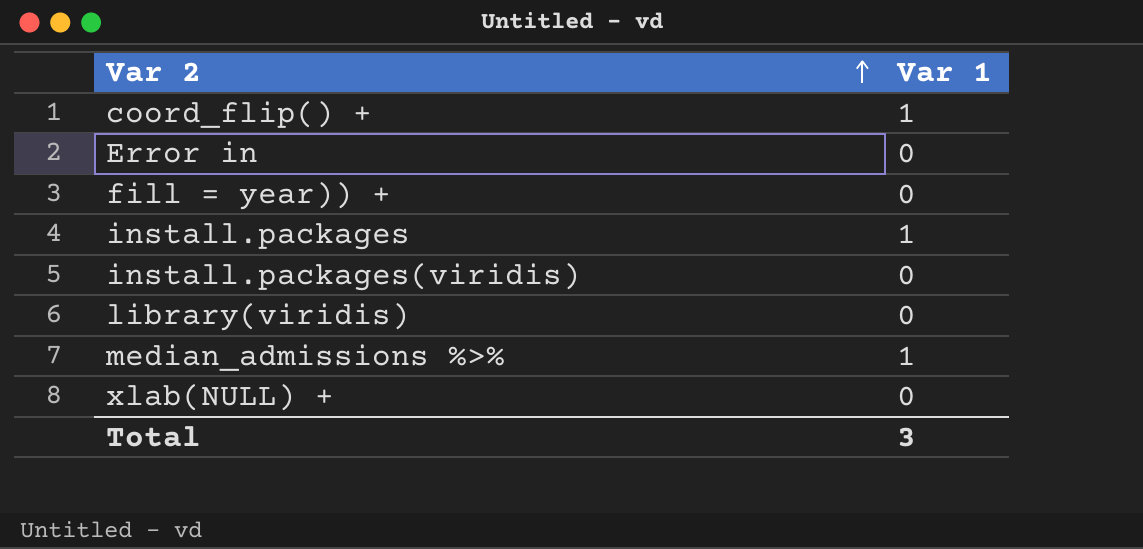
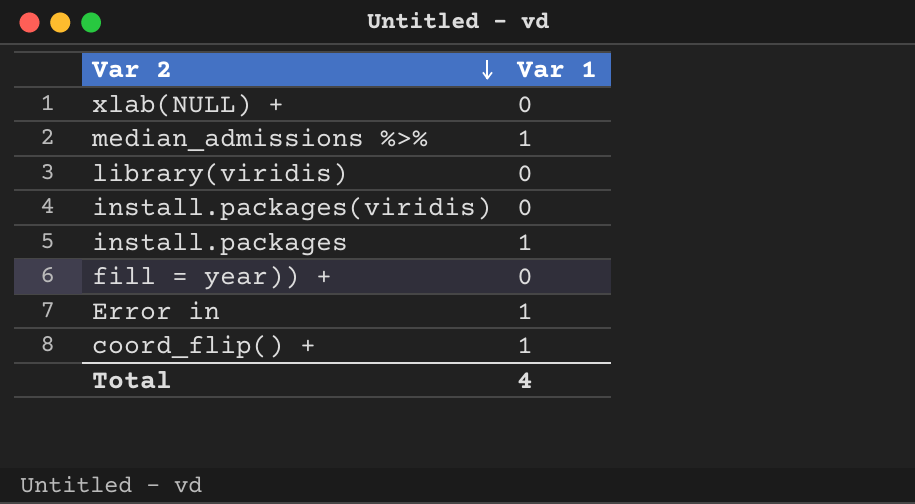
row order: Var 2 ascending -> Var 2 descending
Error in | Var 1: 0 -> 1
Total | Var 1: 3 -> 4

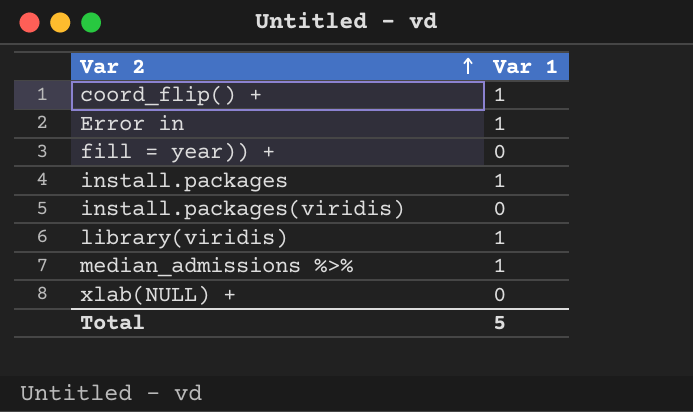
row order: Var 2 descending -> Var 2 ascending
library(viridis) | Var 1: 0 -> 1
Total | Var 1: 4 -> 5

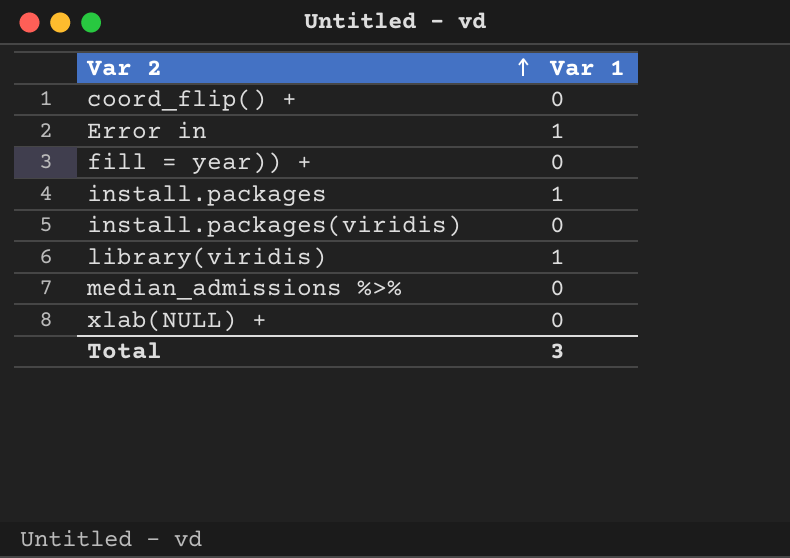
coord_flip() + | Var 1: 1 -> 0
median_admissions %>% | Var 1: 1 -> 0
Total | Var 1: 5 -> 3

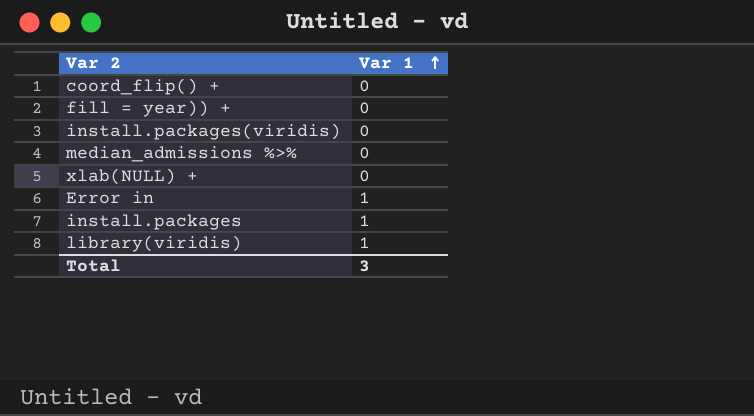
row order: Var 2 ascending -> Var 1 ascending

